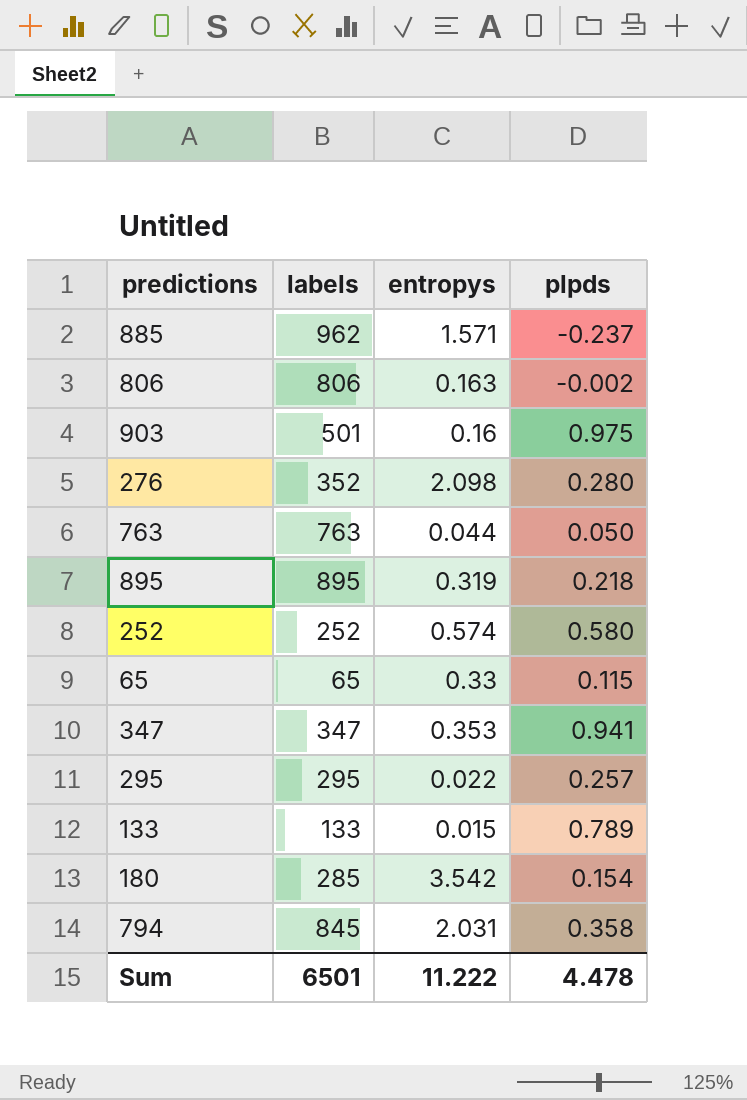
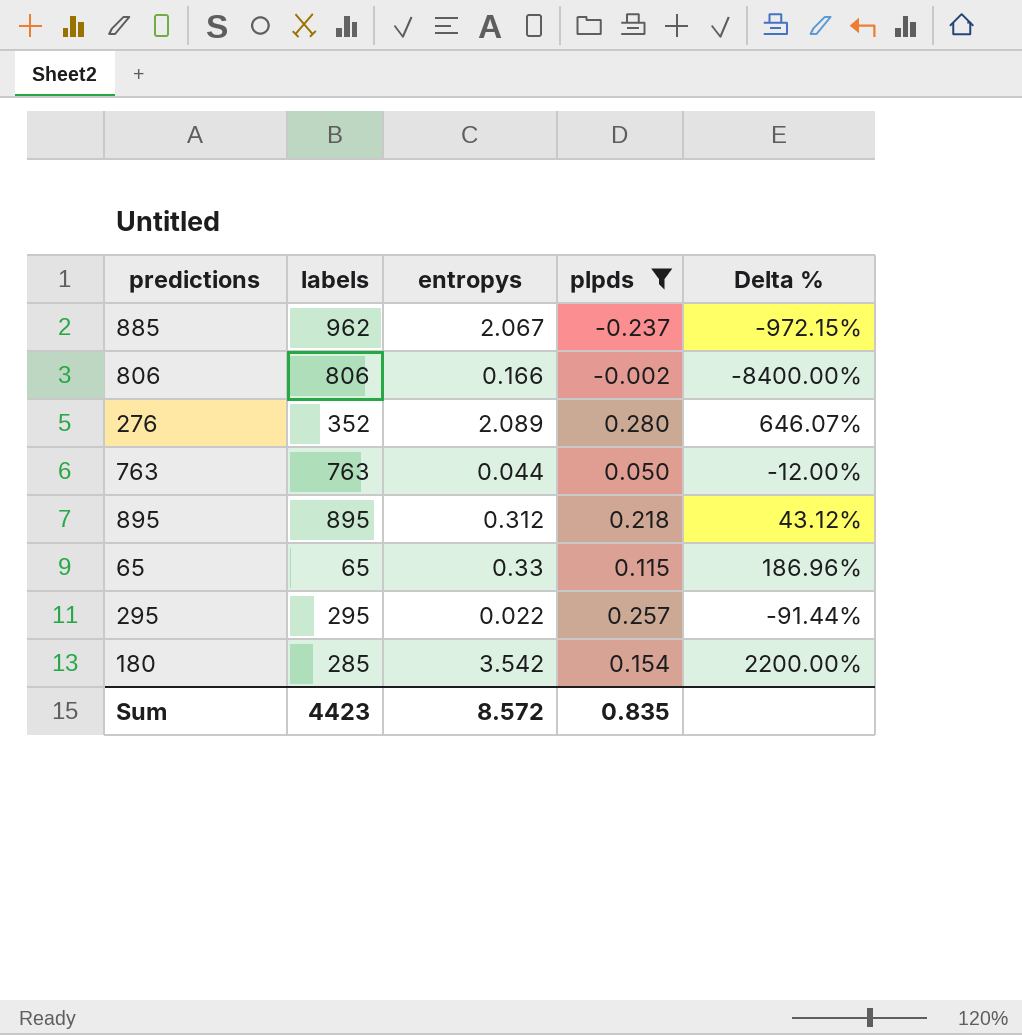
filter: none -> plpds <= 0.280
column Delta % | formula: none -> ([entropys] - [plpds]) / [plpds]
885 | entropys: 1.571 -> 2.067
806 | entropys: 0.163 -> 0.166
276 | entropys: 2.098 -> 2.089
895 | entropys: 0.319 -> 0.312
Sum | labels: 6501 -> 4423
Sum | entropys: 11.222 -> 8.572
Sum | plpds: 4.478 -> 0.835

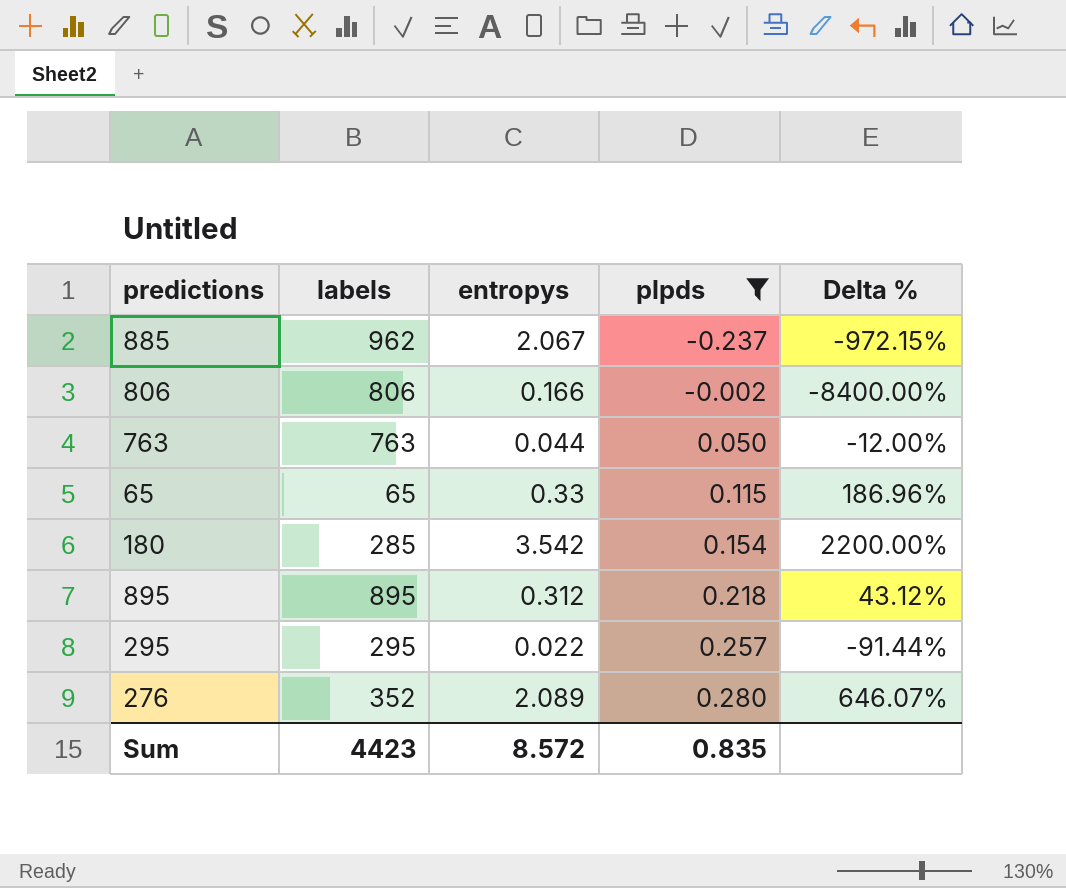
row order: none -> plpds ascending

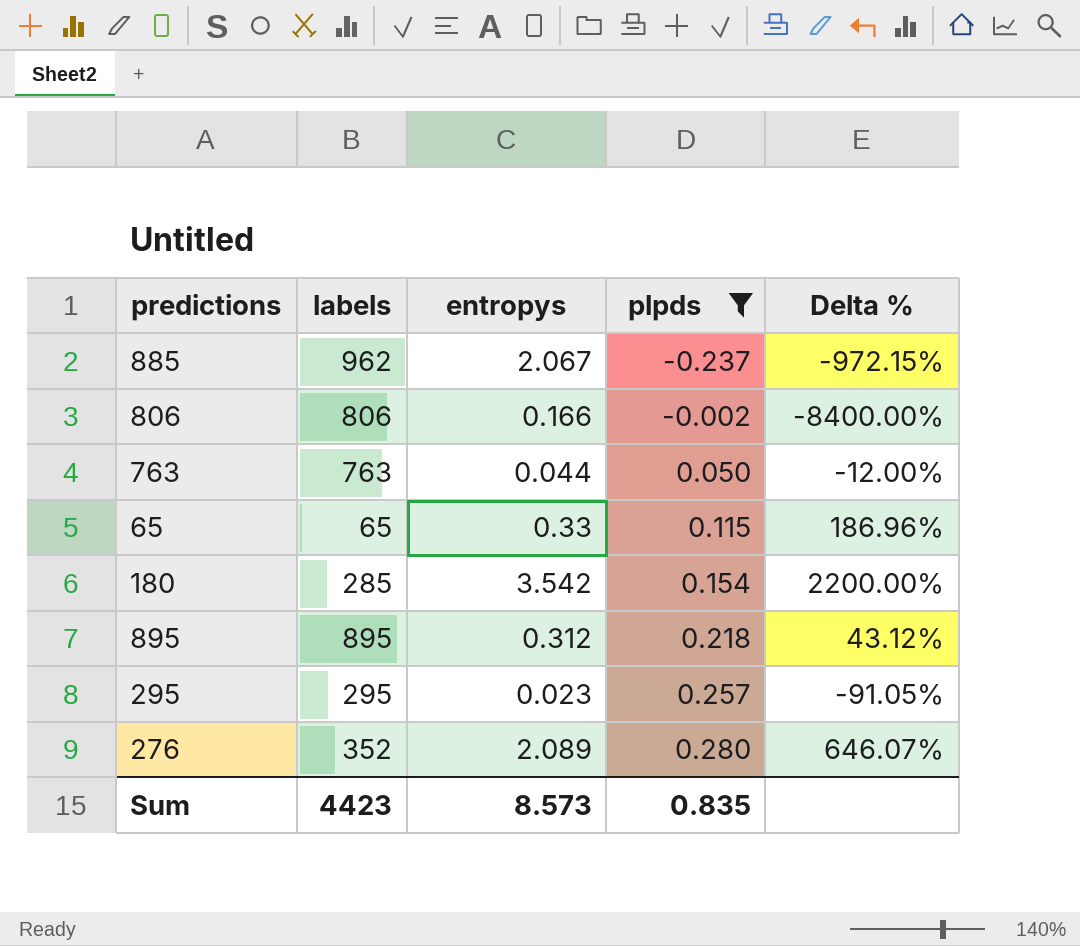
295 | entropys: 0.022 -> 0.023
295 | Delta %: -91.44% -> -91.05%
Sum | entropys: 8.572 -> 8.573

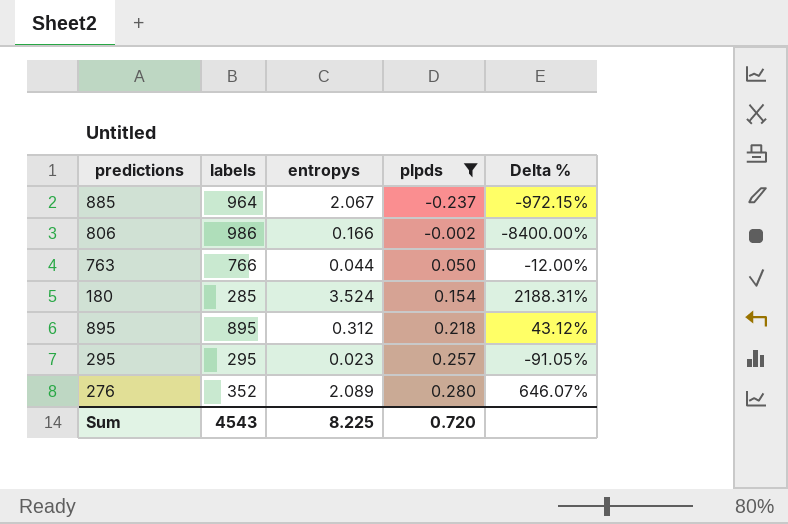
row 65: 65 | 0.33 | 0.115 | 186.96% -> none
885 | labels: 962 -> 964
806 | labels: 806 -> 986
763 | labels: 763 -> 766
180 | entropys: 3.542 -> 3.524
180 | Delta %: 2200.00% -> 2188.31%
Sum | labels: 4423 -> 4543
Sum | entropys: 8.573 -> 8.225
Sum | plpds: 0.835 -> 0.720

